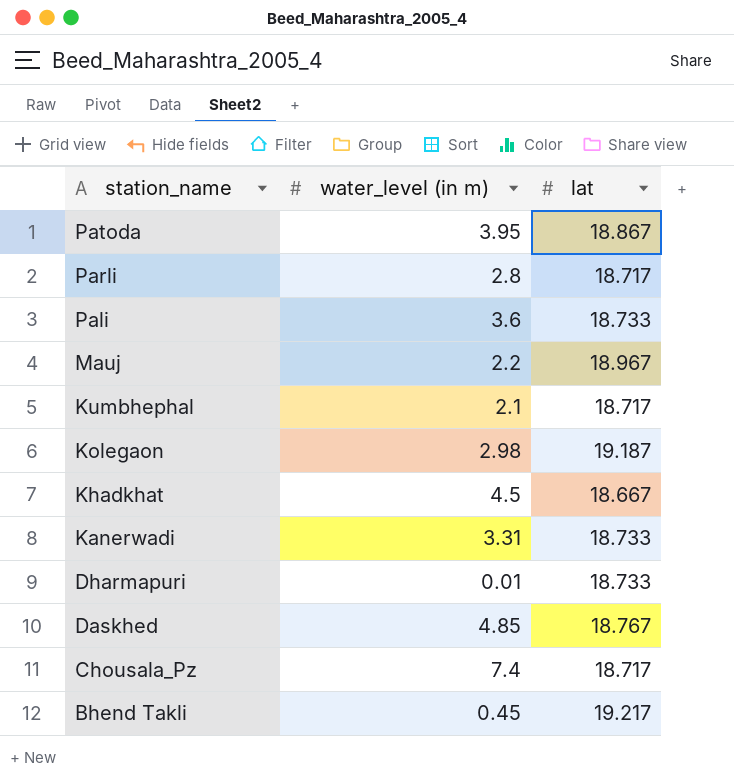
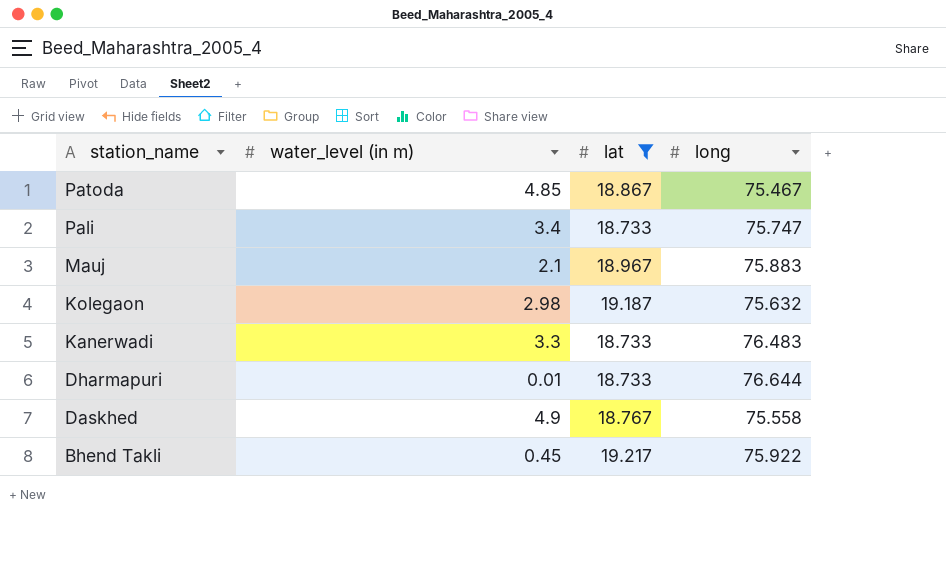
filter: none -> lat >= 18.733
column long | position: none -> 4
Patoda | water_level (in m): 3.95 -> 4.85
Pali | water_level (in m): 3.6 -> 3.4
Mauj | water_level (in m): 2.2 -> 2.1
Kanerwadi | water_level (in m): 3.31 -> 3.3
Daskhed | water_level (in m): 4.85 -> 4.9

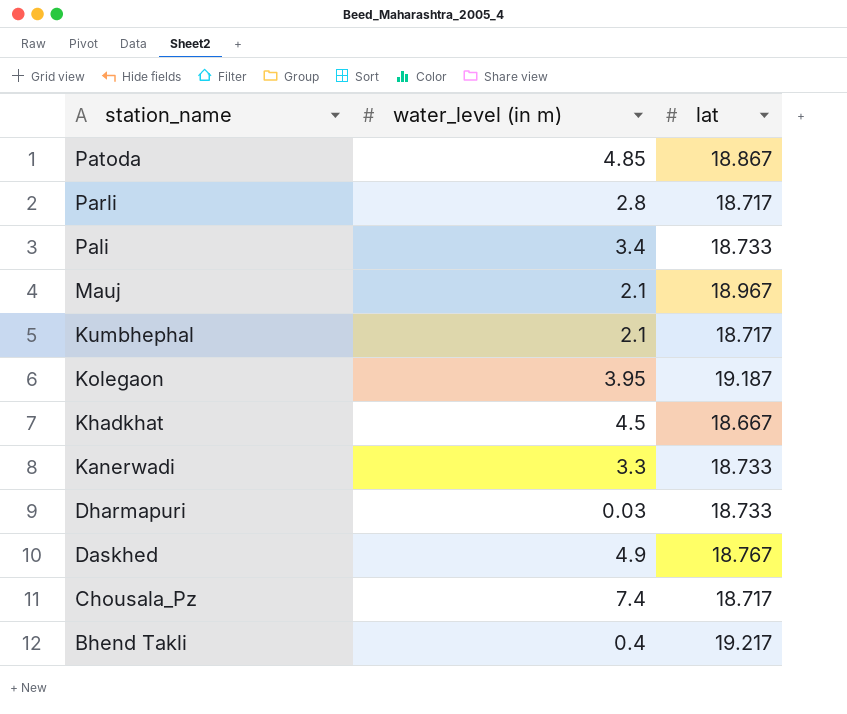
filter: lat >= 18.733 -> none
column long | position: 4 -> none
Kolegaon | water_level (in m): 2.98 -> 3.95
Dharmapuri | water_level (in m): 0.01 -> 0.03
Bhend Takli | water_level (in m): 0.45 -> 0.4

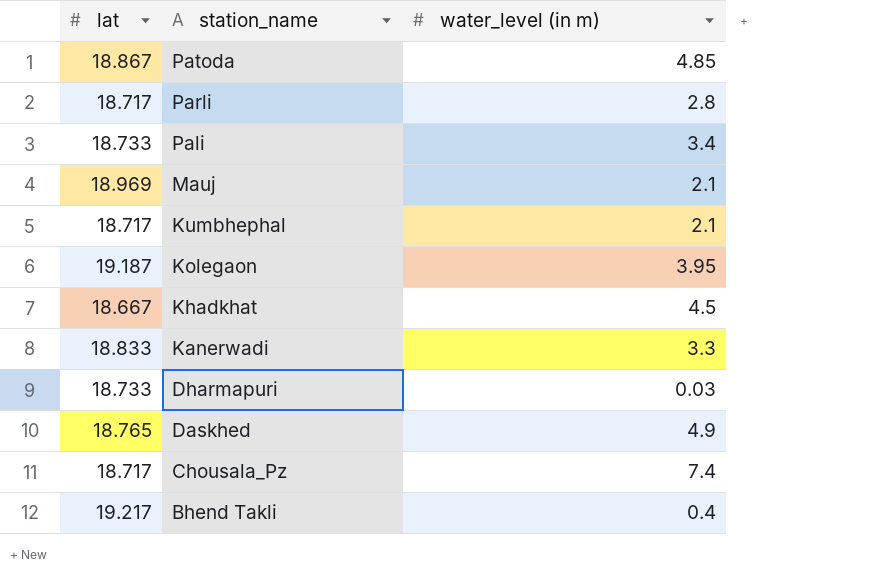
column lat | position: 3 -> 1
Mauj | lat: 18.967 -> 18.969
Kanerwadi | lat: 18.733 -> 18.833
Daskhed | lat: 18.767 -> 18.765

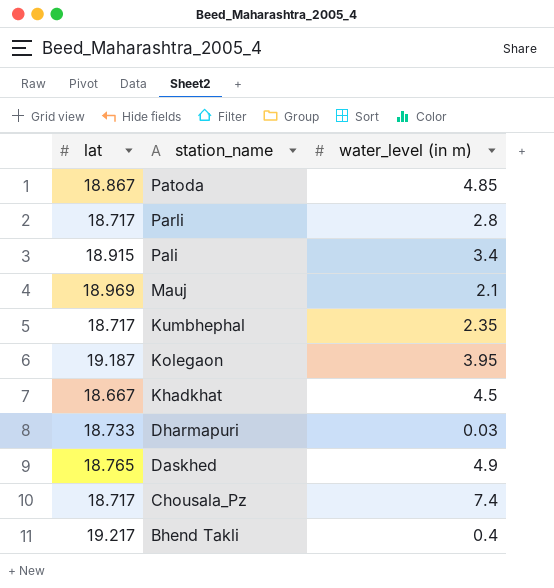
row Kanerwadi: 18.833 | 3.3 -> none
Pali | lat: 18.733 -> 18.915
Kumbhephal | water_level (in m): 2.1 -> 2.35

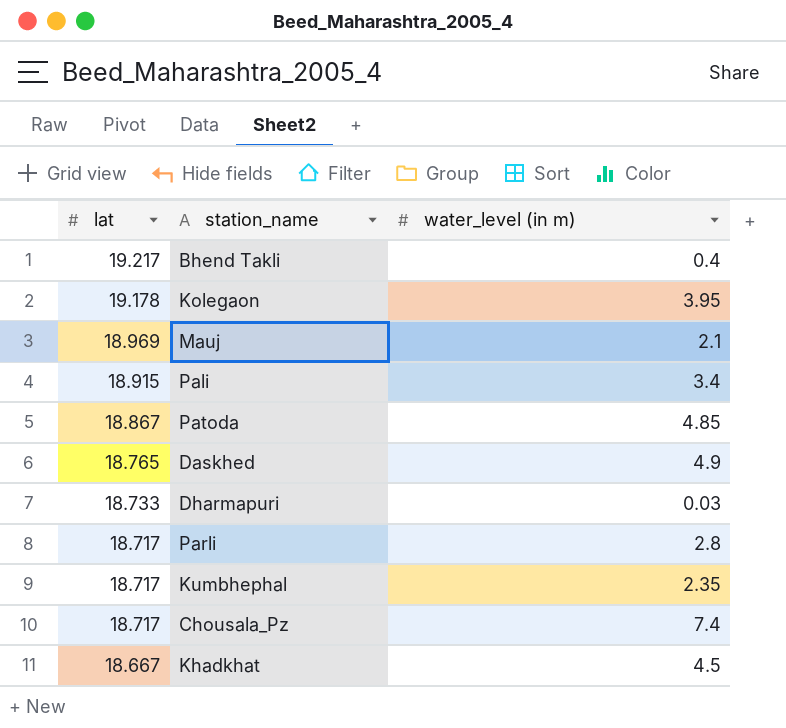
row order: station_name descending -> lat descending
Kolegaon | lat: 19.187 -> 19.178

